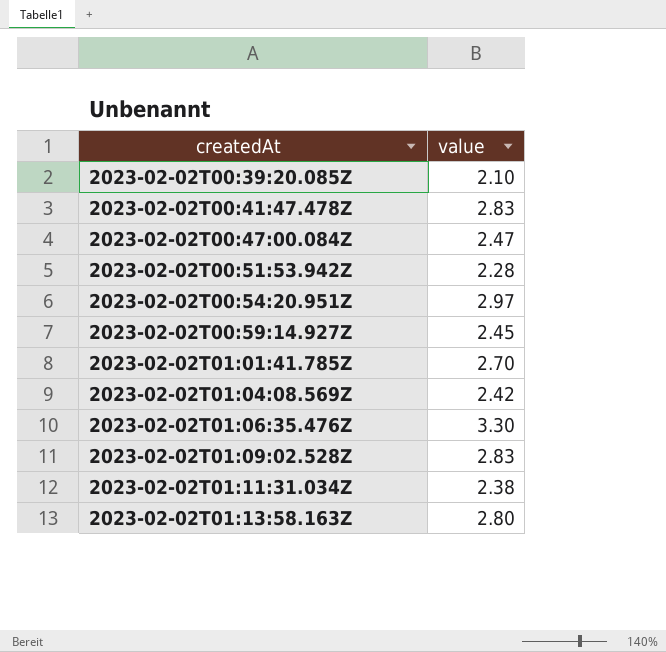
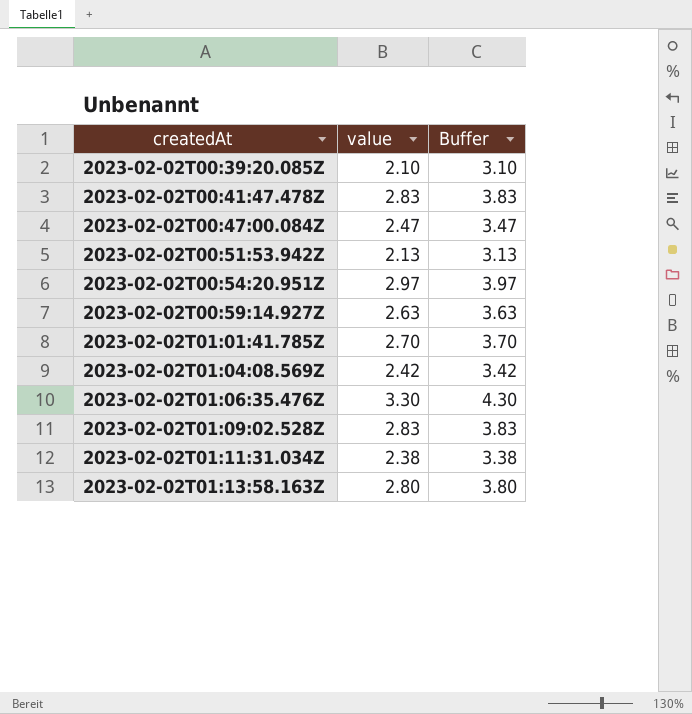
column Buffer | formula: none -> [value] + 1
2023-02-02T00:51:53.942Z | value: 2.28 -> 2.13
2023-02-02T00:59:14.927Z | value: 2.45 -> 2.63

